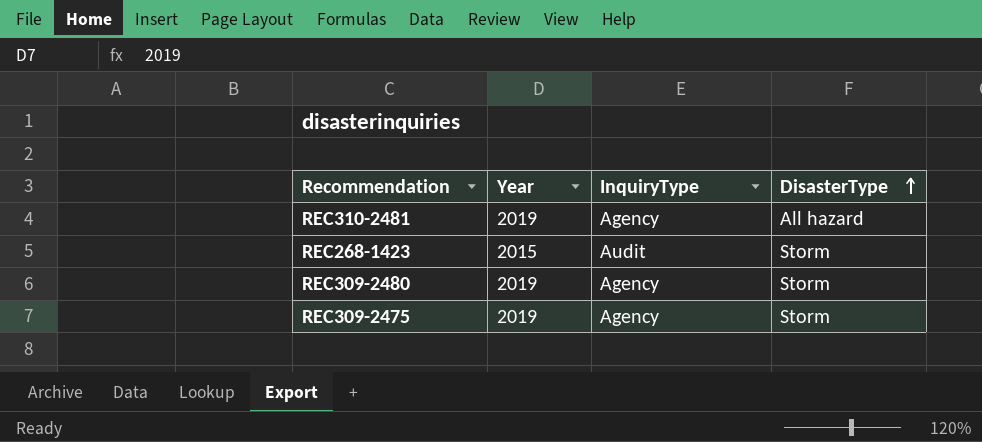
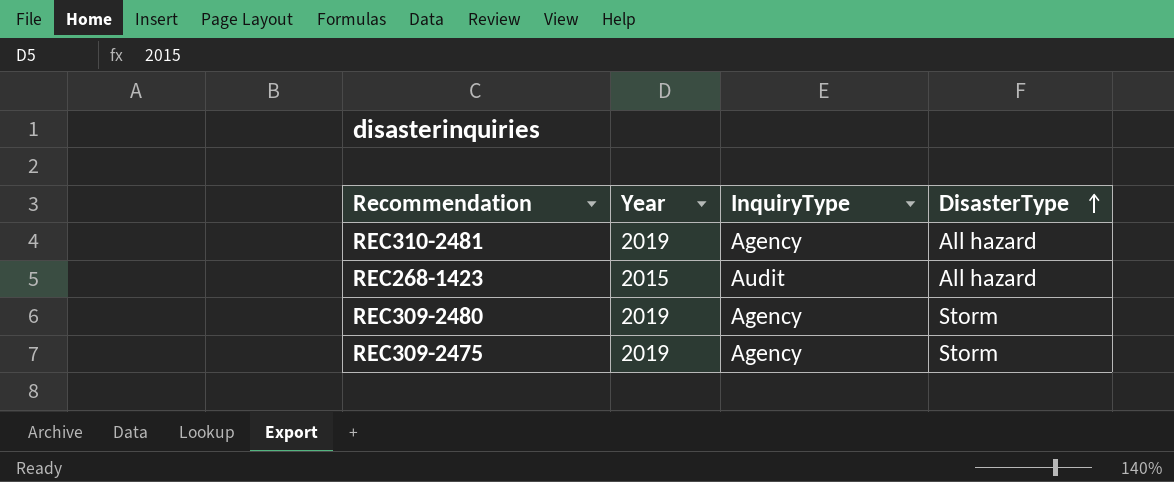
REC268-1423 | DisasterType: Storm -> All hazard

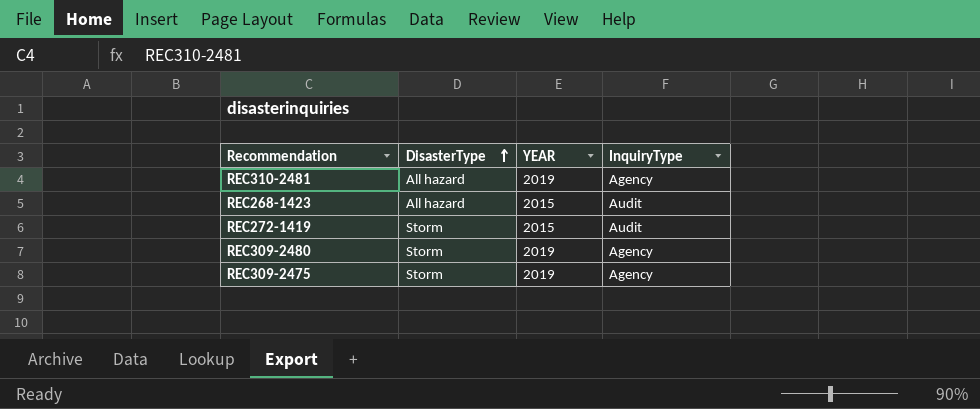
column DisasterType | position: 4 -> 2
column name: Year -> YEAR
row REC272-1419: none -> Storm | 2015 | Audit

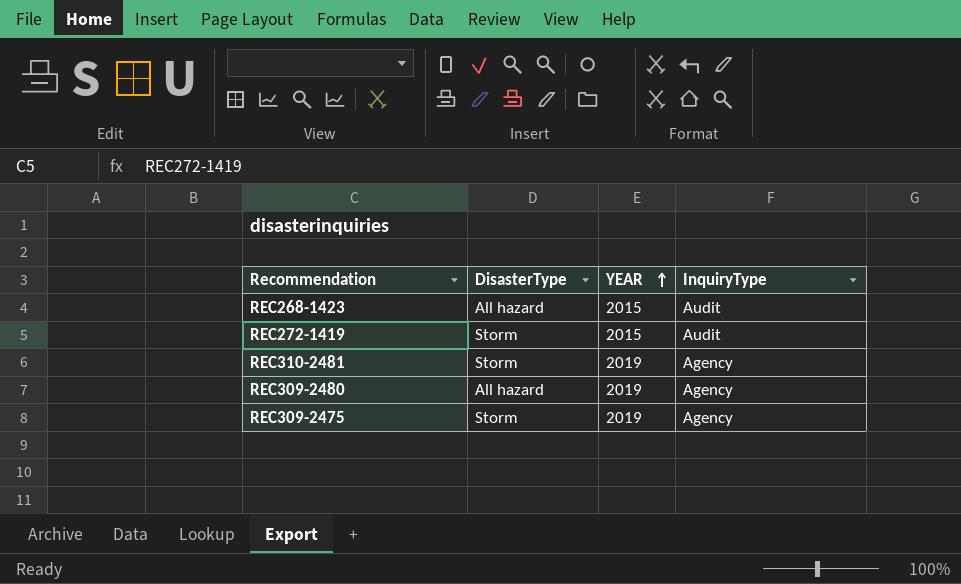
row order: DisasterType ascending -> YEAR ascending
REC310-2481 | DisasterType: All hazard -> Storm
REC309-2480 | DisasterType: Storm -> All hazard

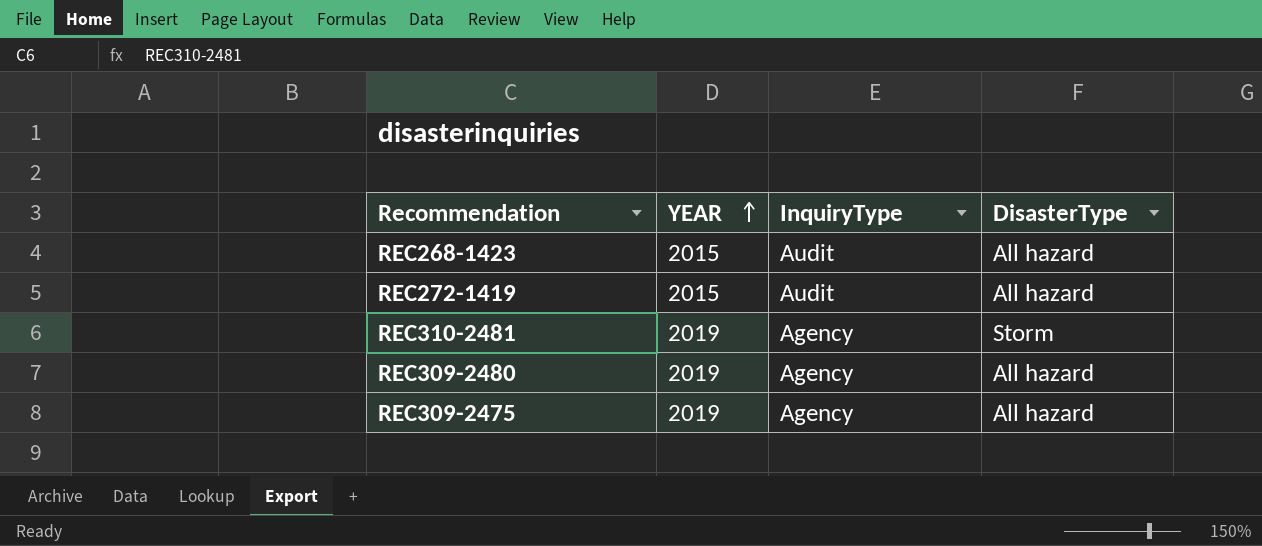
column DisasterType | position: 2 -> 4
REC272-1419 | DisasterType: Storm -> All hazard
REC309-2475 | DisasterType: Storm -> All hazard

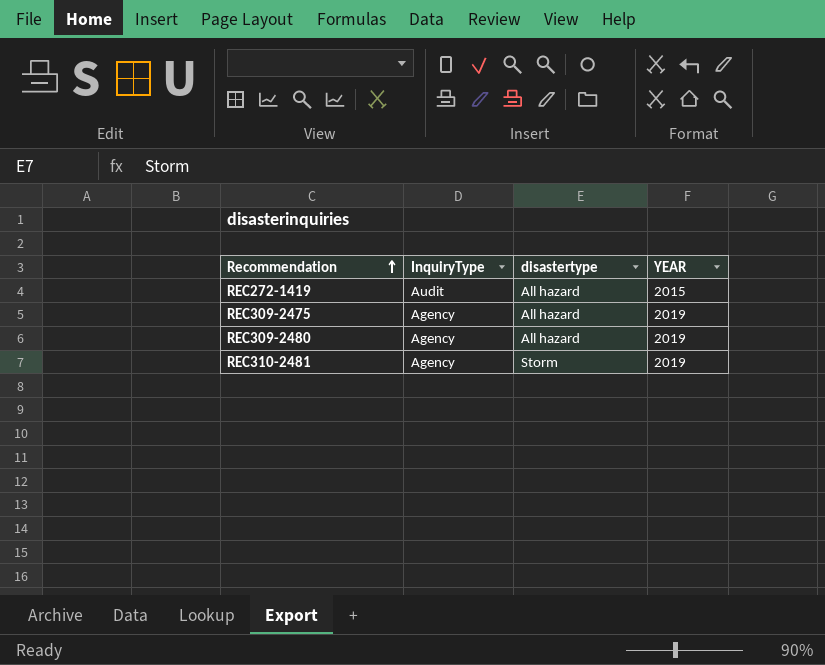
row order: YEAR ascending -> Recommendation ascending
column name: DisasterType -> disastertype
column YEAR | position: 2 -> 4
row REC268-1423: 2015 | Audit | All hazard -> none

